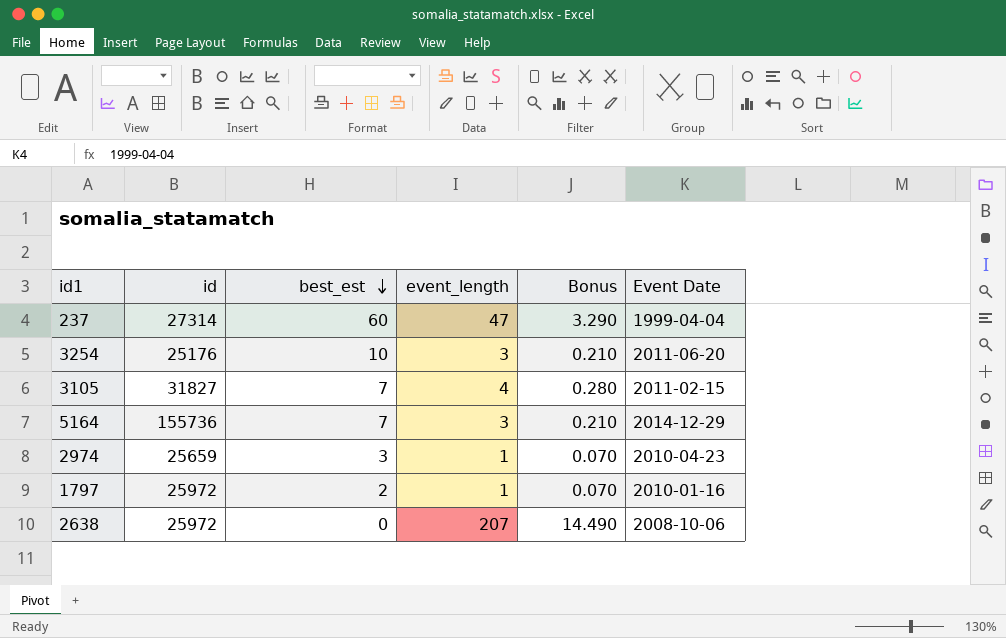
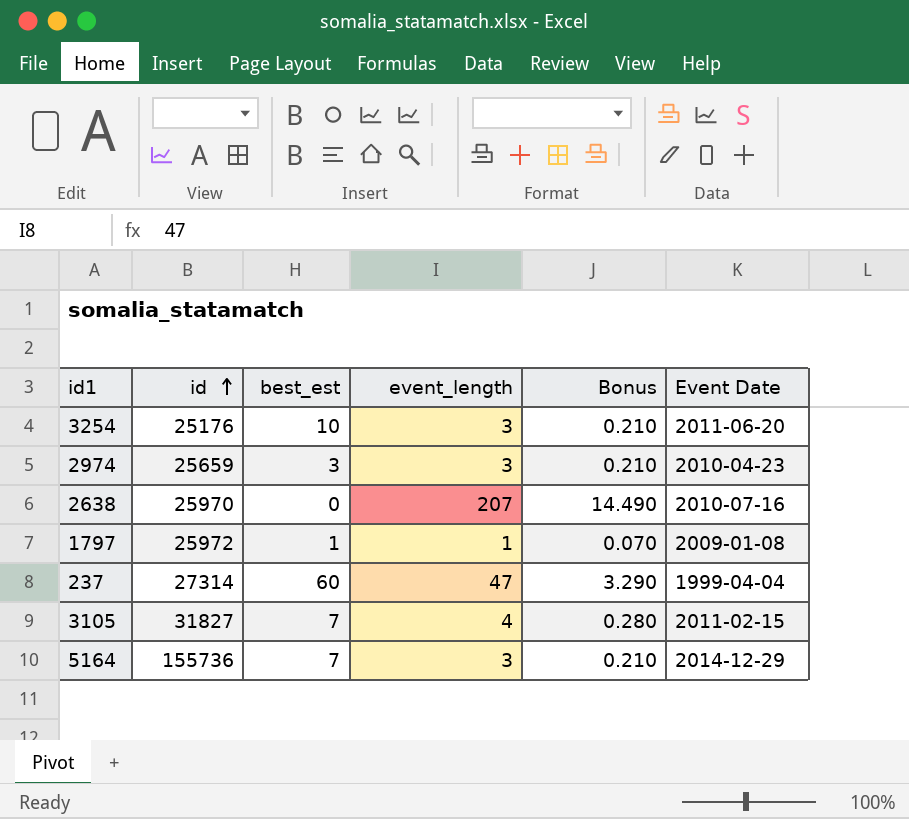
row order: best_est descending -> id ascending
2974 | event_length: 1 -> 3
2974 | Bonus: 0.070 -> 0.210
2638 | id: 25972 -> 25970
2638 | Event Date: 2008-10-06 -> 2010-07-16
1797 | best_est: 2 -> 1
1797 | Event Date: 2010-01-16 -> 2009-01-08

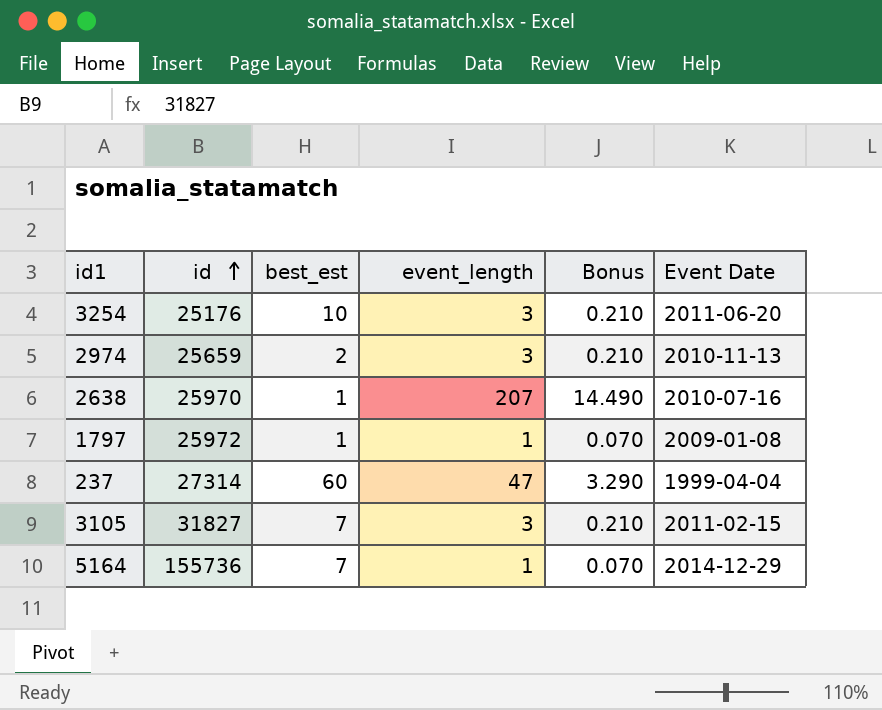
2974 | best_est: 3 -> 2
2974 | Event Date: 2010-04-23 -> 2010-11-13
2638 | best_est: 0 -> 1
3105 | event_length: 4 -> 3
3105 | Bonus: 0.280 -> 0.210
5164 | event_length: 3 -> 1
5164 | Bonus: 0.210 -> 0.070

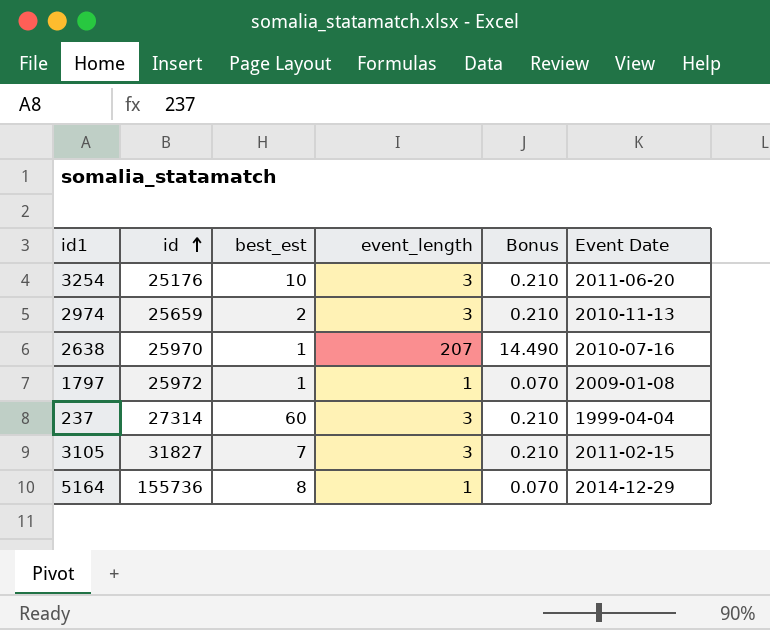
237 | event_length: 47 -> 3
237 | Bonus: 3.290 -> 0.210
5164 | best_est: 7 -> 8

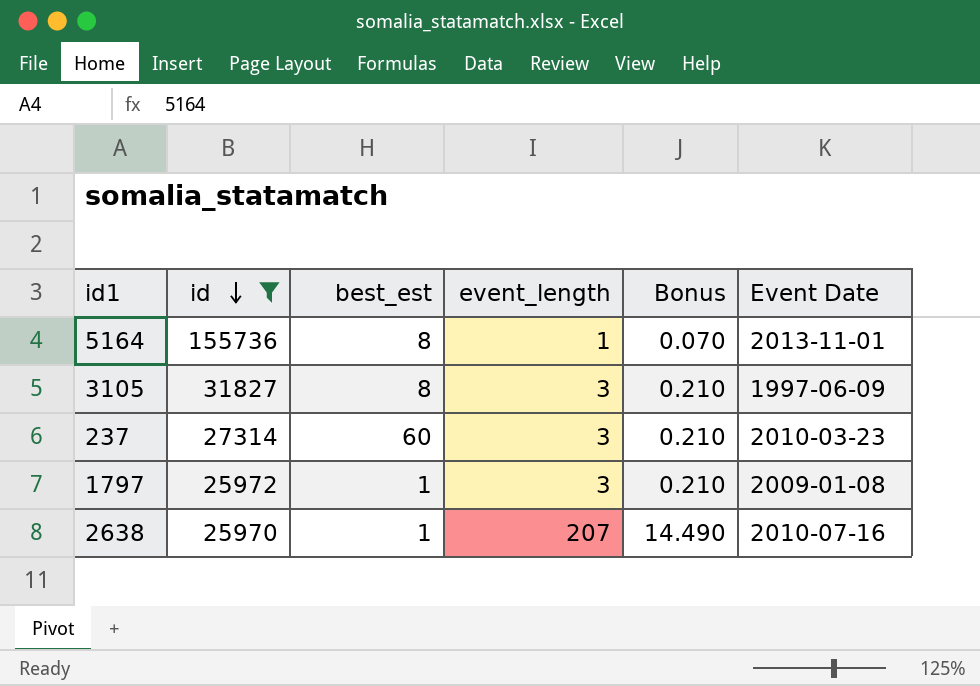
filter: none -> id >= 25970
row order: id ascending -> id descending
5164 | Event Date: 2014-12-29 -> 2013-11-01
3105 | best_est: 7 -> 8
3105 | Event Date: 2011-02-15 -> 1997-06-09
237 | Event Date: 1999-04-04 -> 2010-03-23
1797 | event_length: 1 -> 3
1797 | Bonus: 0.070 -> 0.210

